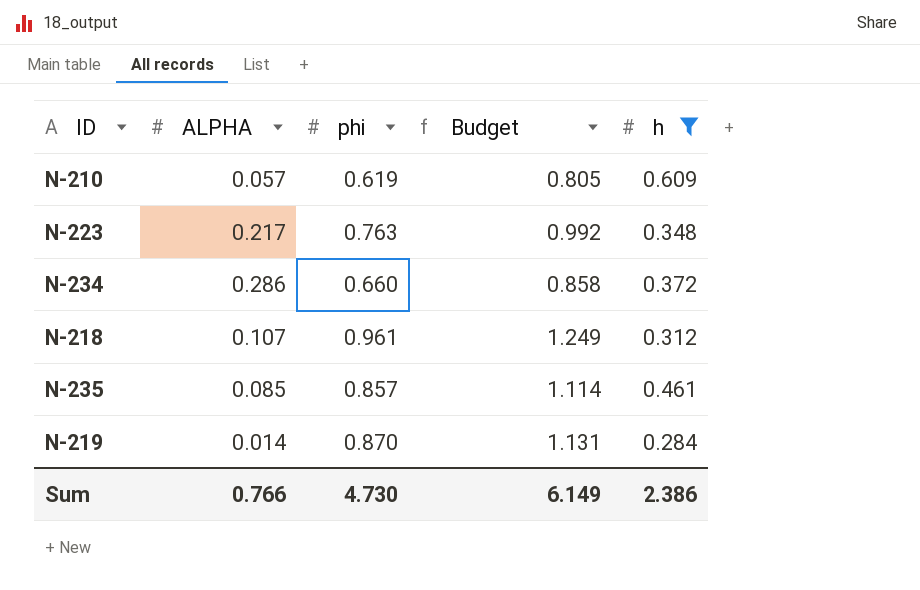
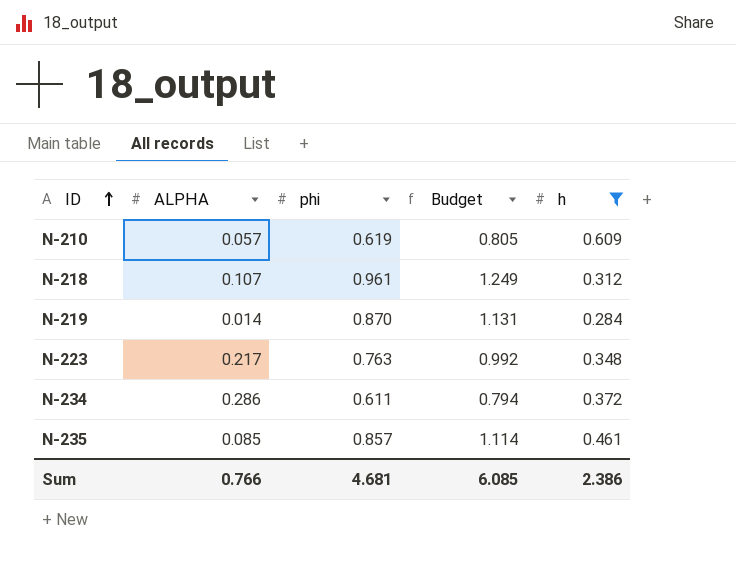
row order: none -> ID ascending
N-234 | phi: 0.660 -> 0.611
N-234 | Budget: 0.858 -> 0.794
Sum | phi: 4.730 -> 4.681
Sum | Budget: 6.149 -> 6.085

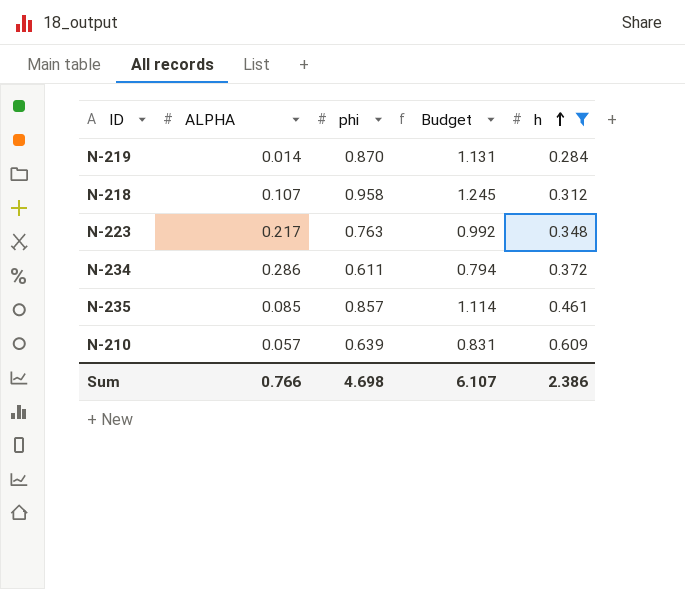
row order: ID ascending -> h ascending
N-218 | phi: 0.961 -> 0.958
N-218 | Budget: 1.249 -> 1.245
N-210 | phi: 0.619 -> 0.639
N-210 | Budget: 0.805 -> 0.831
Sum | phi: 4.681 -> 4.698
Sum | Budget: 6.085 -> 6.107

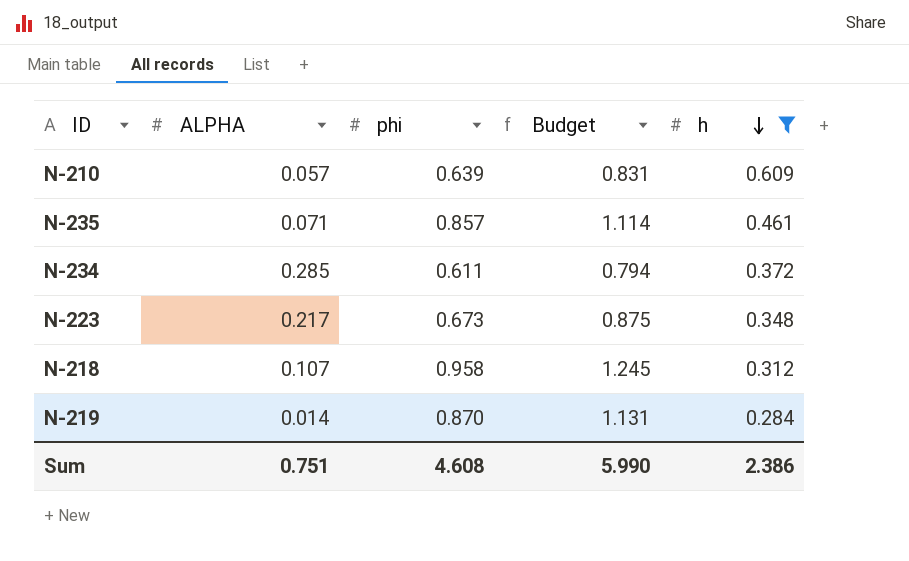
row order: h ascending -> h descending
N-235 | ALPHA: 0.085 -> 0.071
N-234 | ALPHA: 0.286 -> 0.285
N-223 | phi: 0.763 -> 0.673
N-223 | Budget: 0.992 -> 0.875
Sum | ALPHA: 0.766 -> 0.751
Sum | phi: 4.698 -> 4.608
Sum | Budget: 6.107 -> 5.990

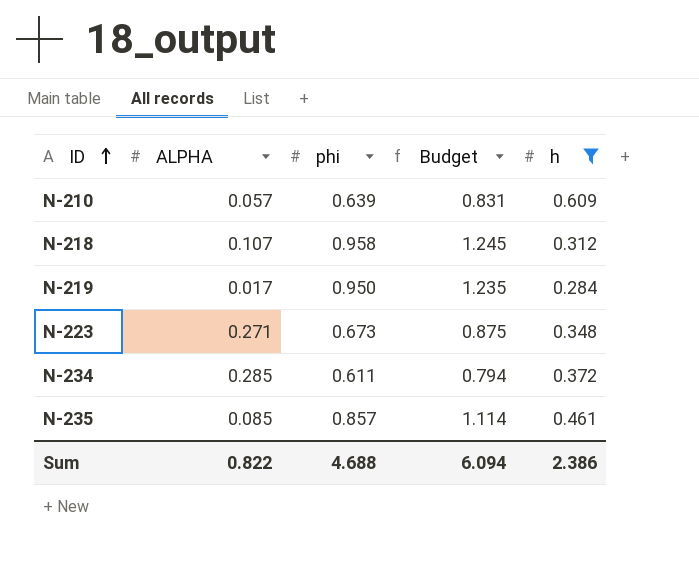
row order: h descending -> ID ascending
N-219 | ALPHA: 0.014 -> 0.017
N-219 | phi: 0.870 -> 0.950
N-219 | Budget: 1.131 -> 1.235
N-223 | ALPHA: 0.217 -> 0.271
N-235 | ALPHA: 0.071 -> 0.085
Sum | ALPHA: 0.751 -> 0.822
Sum | phi: 4.608 -> 4.688
Sum | Budget: 5.990 -> 6.094

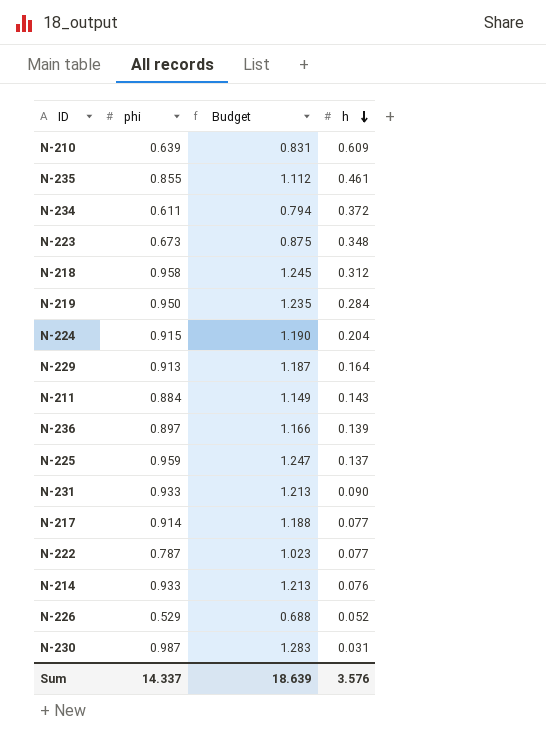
filter: h >= 0.284 -> none
row order: ID ascending -> h descending
column ALPHA | position: 2 -> none
N-235 | phi: 0.857 -> 0.855
N-235 | Budget: 1.114 -> 1.112
Sum | phi: 4.688 -> 14.337
Sum | Budget: 6.094 -> 18.639
Sum | h: 2.386 -> 3.576

